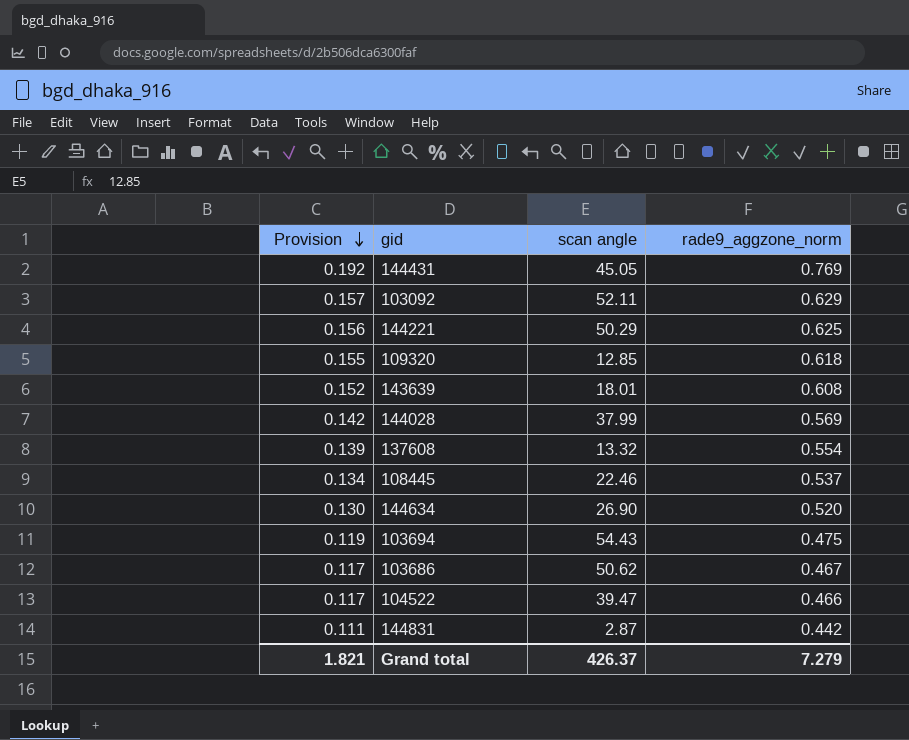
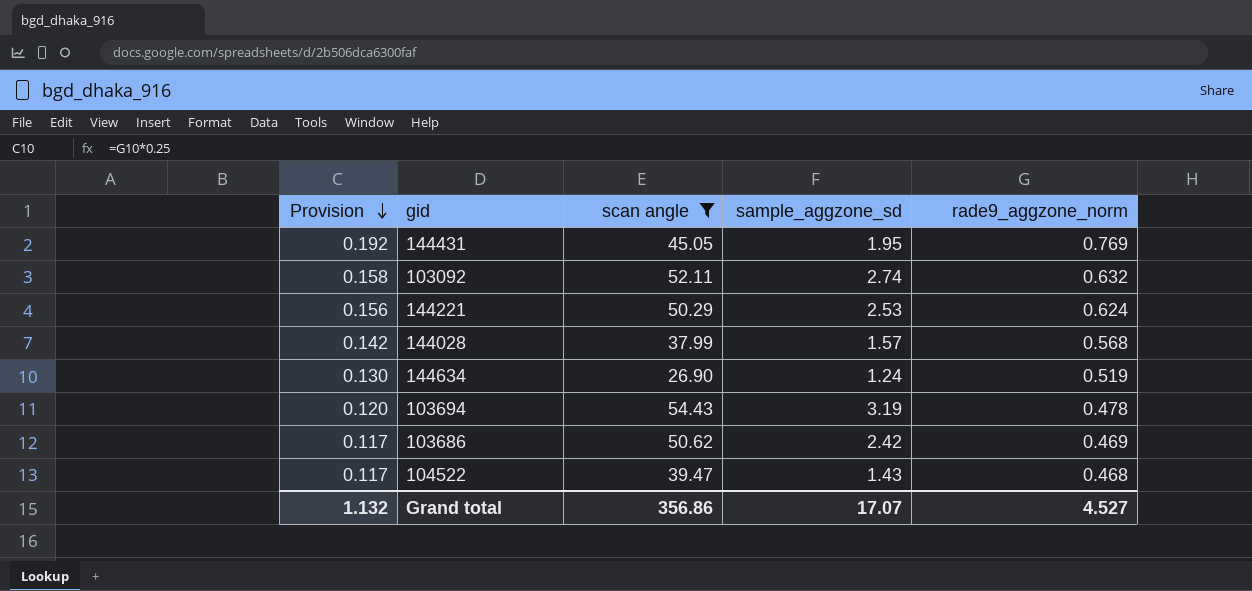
filter: none -> scan angle >= 26.90
column sample_aggzone_sd | position: none -> 4
103092 | Provision: 0.157 -> 0.158
103092 | rade9_aggzone_norm: 0.629 -> 0.632
144221 | rade9_aggzone_norm: 0.625 -> 0.624
144028 | rade9_aggzone_norm: 0.569 -> 0.568
144634 | rade9_aggzone_norm: 0.520 -> 0.519
103694 | Provision: 0.119 -> 0.120
103694 | rade9_aggzone_norm: 0.475 -> 0.478
103686 | rade9_aggzone_norm: 0.467 -> 0.469
104522 | rade9_aggzone_norm: 0.466 -> 0.468
Grand total | Provision: 1.821 -> 1.132
Grand total | scan angle: 426.37 -> 356.86
Grand total | rade9_aggzone_norm: 7.279 -> 4.527

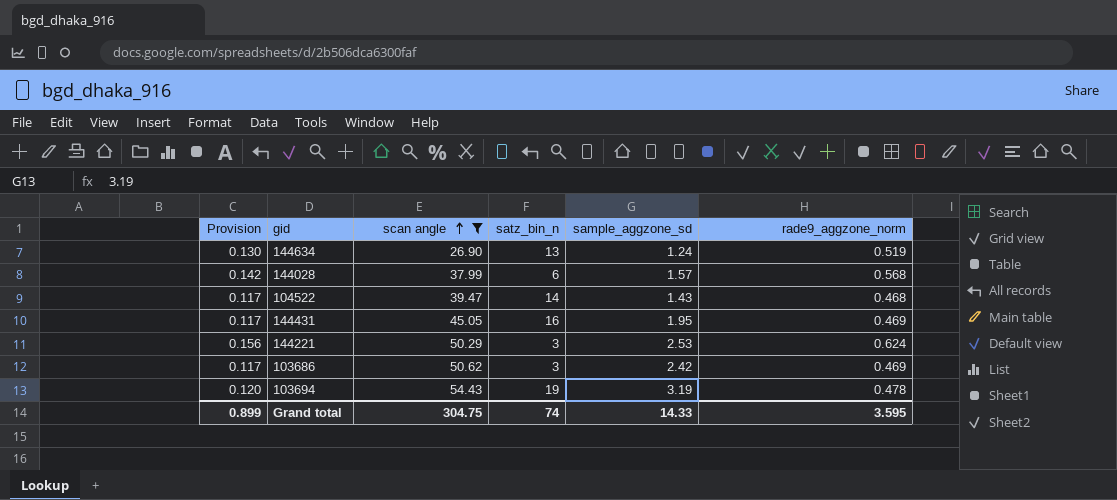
row order: Provision descending -> scan angle ascending
column satz_bin_n | position: none -> 4
row 103092: 0.158 | 52.11 | 2.74 | 0.632 -> none
144431 | Provision: 0.192 -> 0.117
144431 | rade9_aggzone_norm: 0.769 -> 0.469
Grand total | Provision: 1.132 -> 0.899
Grand total | scan angle: 356.86 -> 304.75
Grand total | sample_aggzone_sd: 17.07 -> 14.33
Grand total | rade9_aggzone_norm: 4.527 -> 3.595

